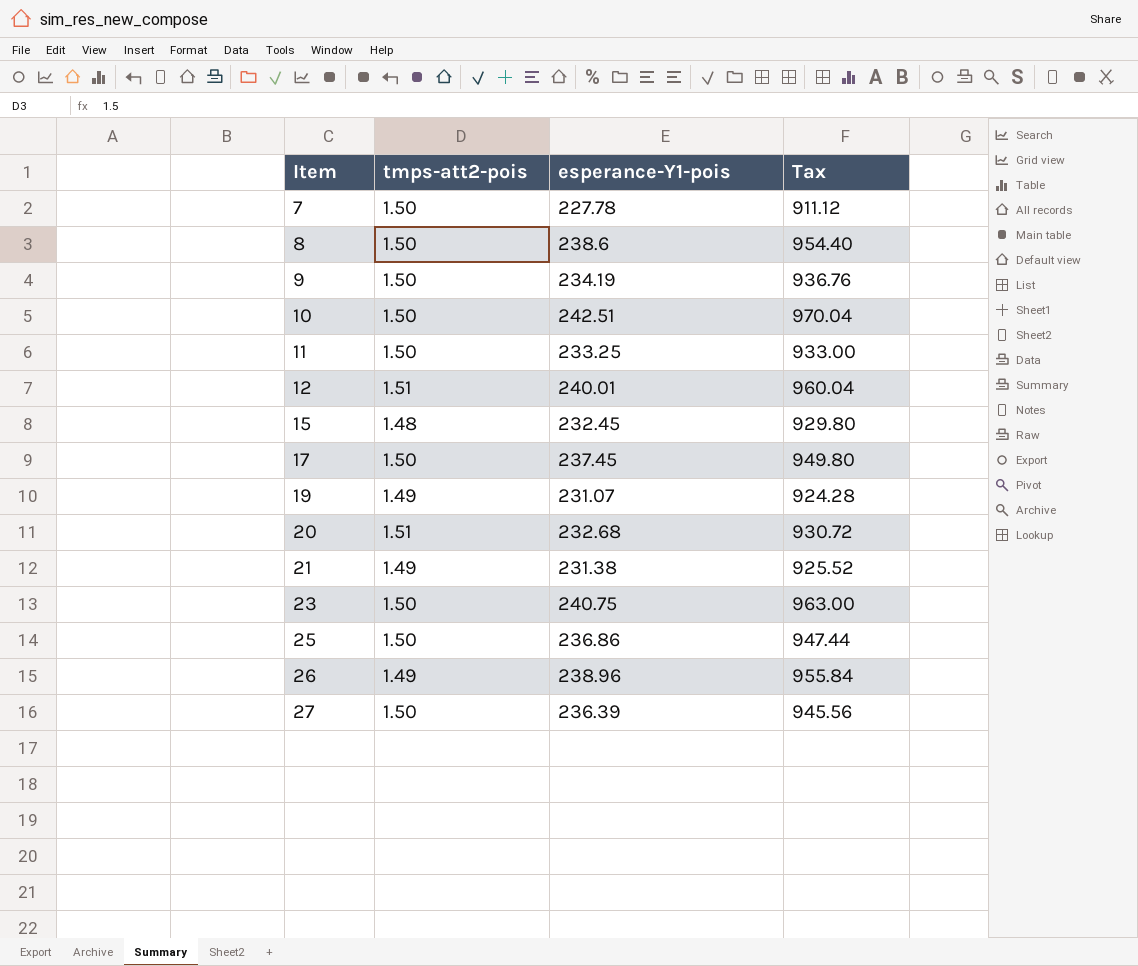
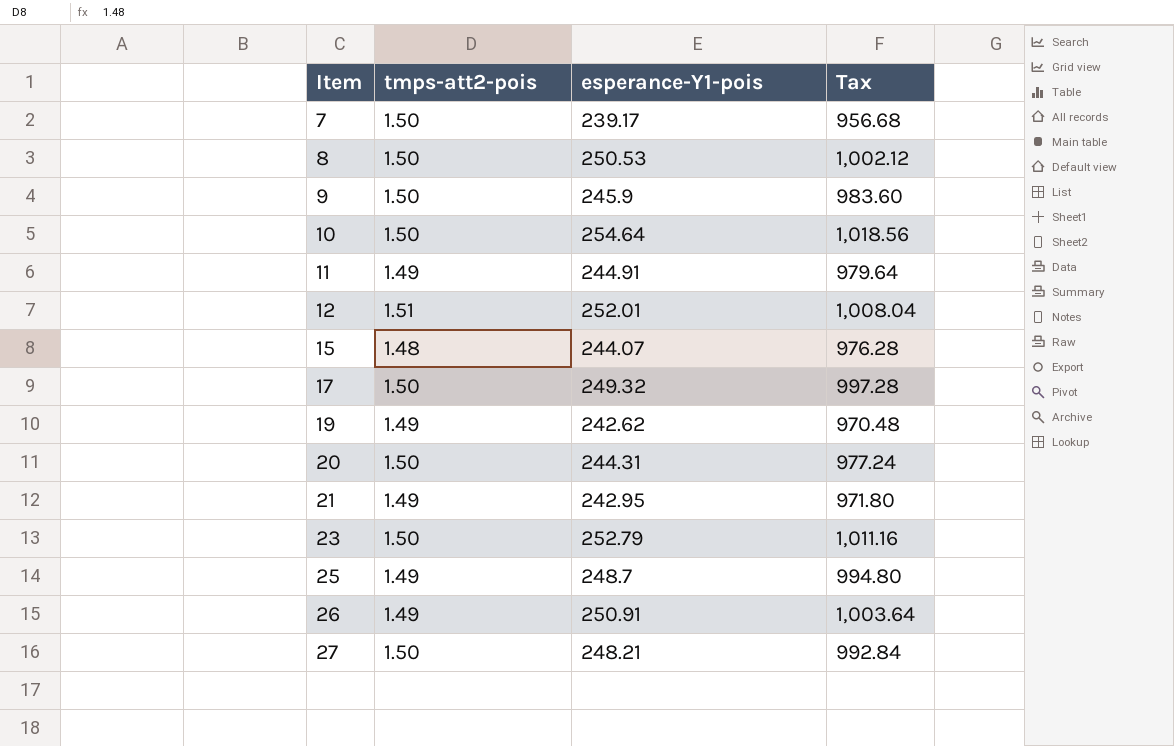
7 | esperance-Y1-pois: 227.78 -> 239.17
7 | Tax: 911.12 -> 956.68
8 | esperance-Y1-pois: 238.6 -> 250.53
8 | Tax: 954.40 -> 1,002.12
9 | esperance-Y1-pois: 234.19 -> 245.9
9 | Tax: 936.76 -> 983.60
10 | esperance-Y1-pois: 242.51 -> 254.64
10 | Tax: 970.04 -> 1,018.56
11 | tmps-att2-pois: 1.50 -> 1.49
11 | esperance-Y1-pois: 233.25 -> 244.91
11 | Tax: 933.00 -> 979.64
12 | esperance-Y1-pois: 240.01 -> 252.01
12 | Tax: 960.04 -> 1,008.04
15 | esperance-Y1-pois: 232.45 -> 244.07
15 | Tax: 929.80 -> 976.28
17 | esperance-Y1-pois: 237.45 -> 249.32
17 | Tax: 949.80 -> 997.28
19 | esperance-Y1-pois: 231.07 -> 242.62
19 | Tax: 924.28 -> 970.48
20 | tmps-att2-pois: 1.51 -> 1.50
20 | esperance-Y1-pois: 232.68 -> 244.31
20 | Tax: 930.72 -> 977.24
21 | esperance-Y1-pois: 231.38 -> 242.95
21 | Tax: 925.52 -> 971.80
23 | esperance-Y1-pois: 240.75 -> 252.79
23 | Tax: 963.00 -> 1,011.16
25 | tmps-att2-pois: 1.50 -> 1.49
25 | esperance-Y1-pois: 236.86 -> 248.7
25 | Tax: 947.44 -> 994.80
26 | esperance-Y1-pois: 238.96 -> 250.91
26 | Tax: 955.84 -> 1,003.64
27 | esperance-Y1-pois: 236.39 -> 248.21
27 | Tax: 945.56 -> 992.84

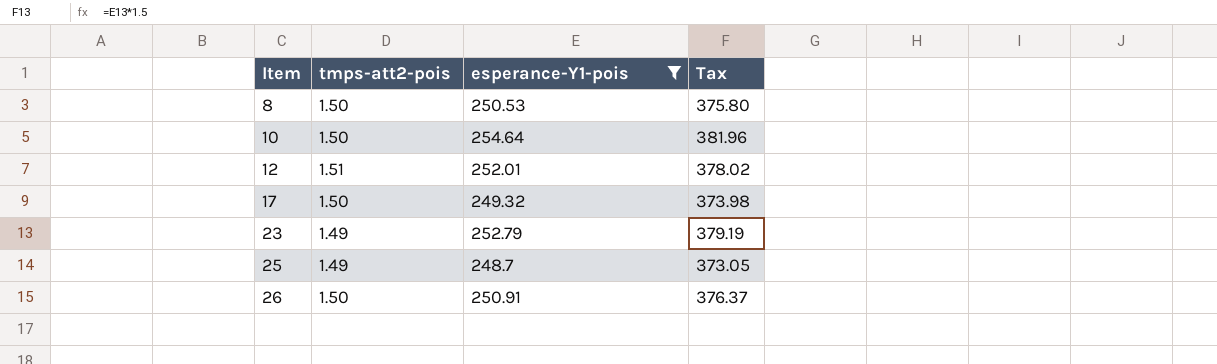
filter: none -> esperance-Y1-pois >= 248.7
column Tax | formula: [esperance-Y1-pois] * 4 -> [esperance-Y1-pois] * 1.5
23 | tmps-att2-pois: 1.50 -> 1.49
26 | tmps-att2-pois: 1.49 -> 1.50

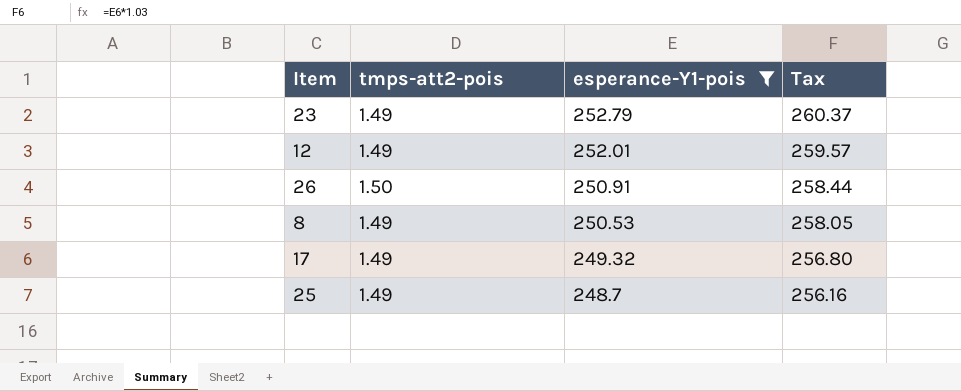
row order: Item ascending -> esperance-Y1-pois descending
column Tax | formula: [esperance-Y1-pois] * 1.5 -> [esperance-Y1-pois] * 1.03
row 10: 1.50 | 254.64 | 381.96 -> none
12 | tmps-att2-pois: 1.51 -> 1.49
8 | tmps-att2-pois: 1.50 -> 1.49
17 | tmps-att2-pois: 1.50 -> 1.49

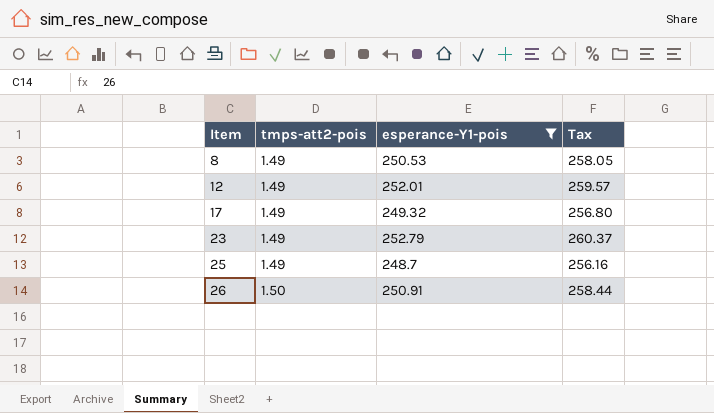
row order: esperance-Y1-pois descending -> Item ascending

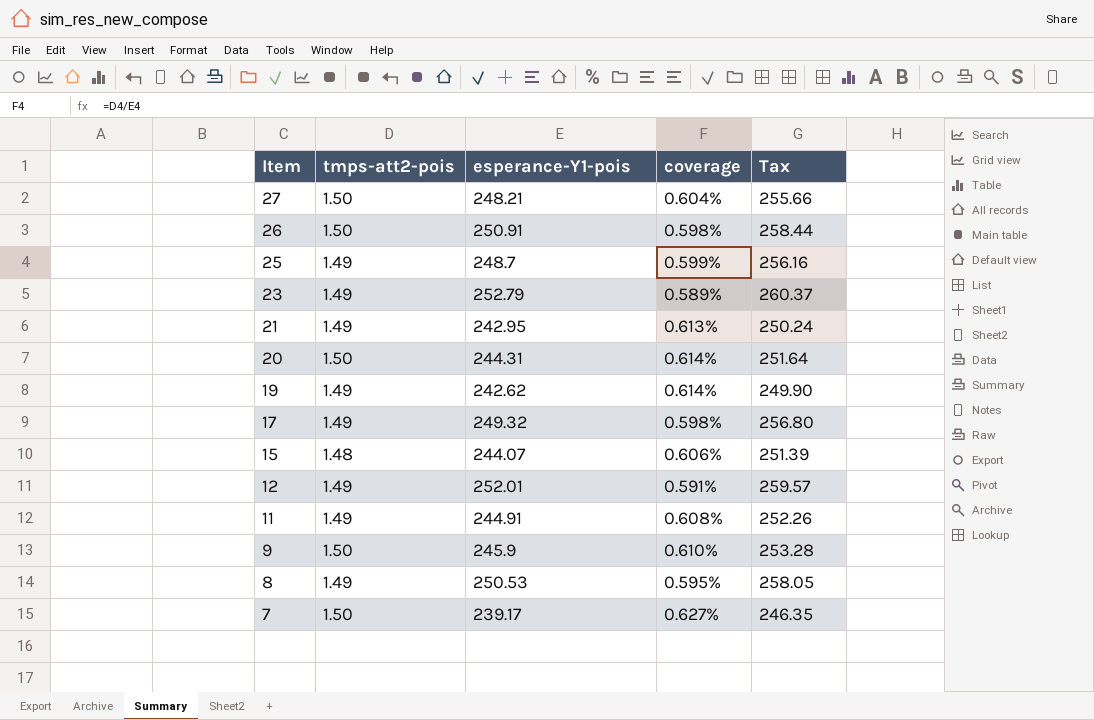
filter: esperance-Y1-pois >= 248.7 -> none
row order: Item ascending -> Item descending
column coverage | formula: none -> [tmps-att2-pois] / [esperance-Y1-pois]

